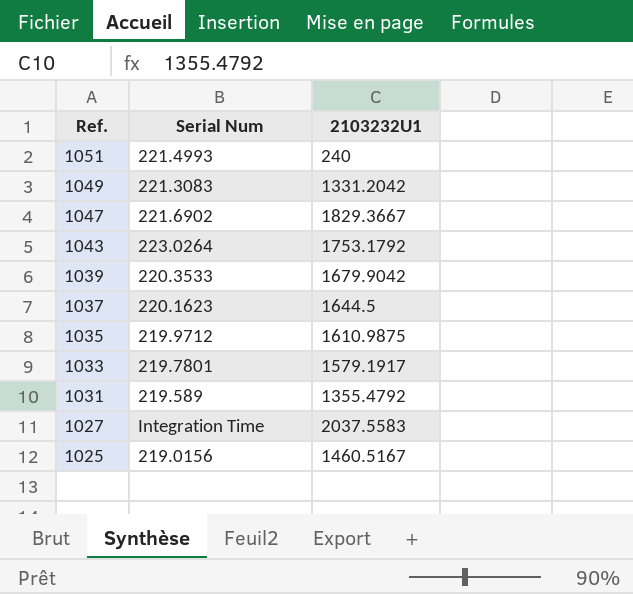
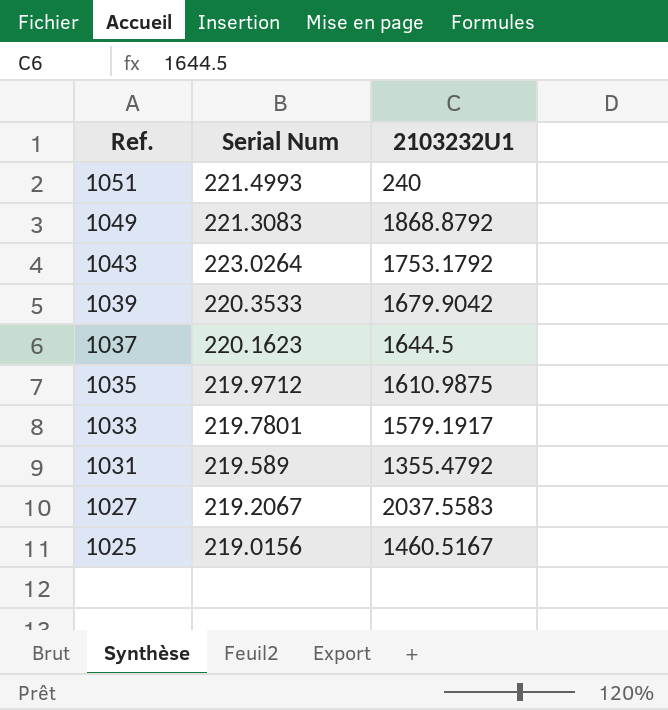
row 1047: 221.6902 | 1829.3667 -> none
1049 | 2103232U1: 1331.2042 -> 1868.8792
1027 | Serial Num: Integration Time -> 219.2067

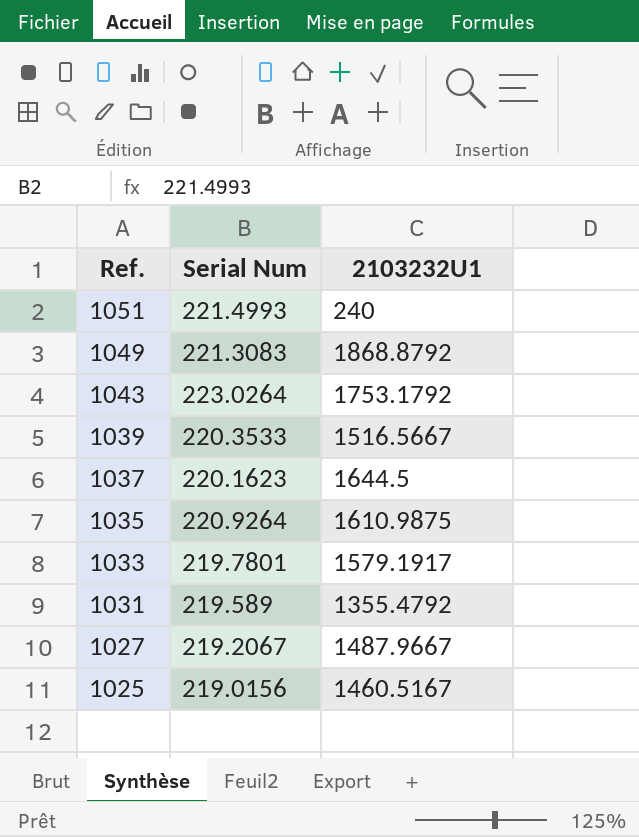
1039 | 2103232U1: 1679.9042 -> 1516.5667
1035 | Serial Num: 219.9712 -> 220.9264
1027 | 2103232U1: 2037.5583 -> 1487.9667

